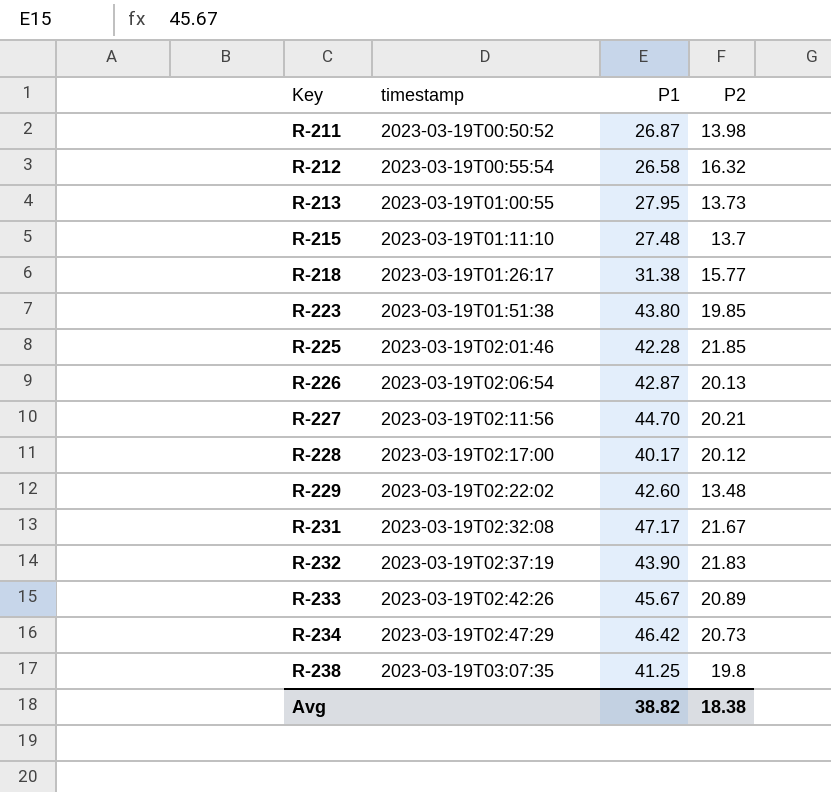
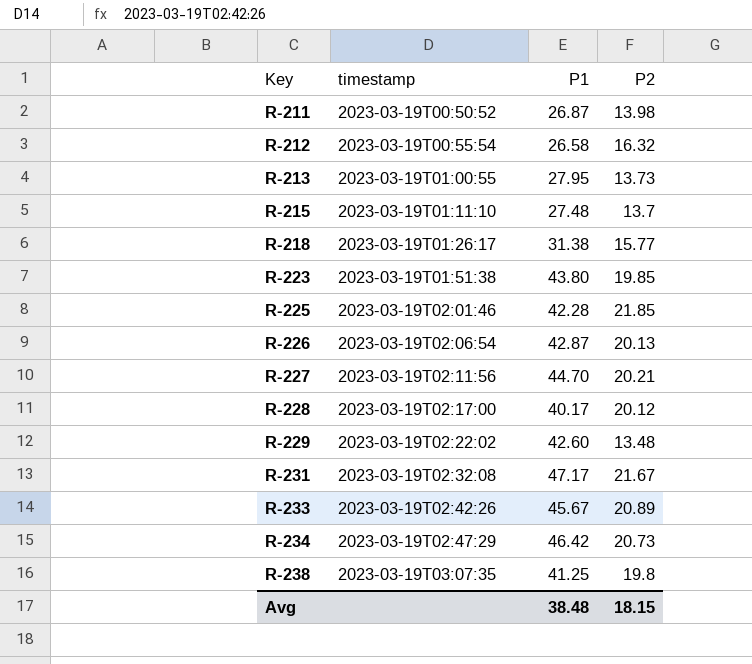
row R-232: 2023-03-19T02:37:19 | 43.90 | 21.83 -> none
Avg | P1: 38.82 -> 38.48
Avg | P2: 18.38 -> 18.15

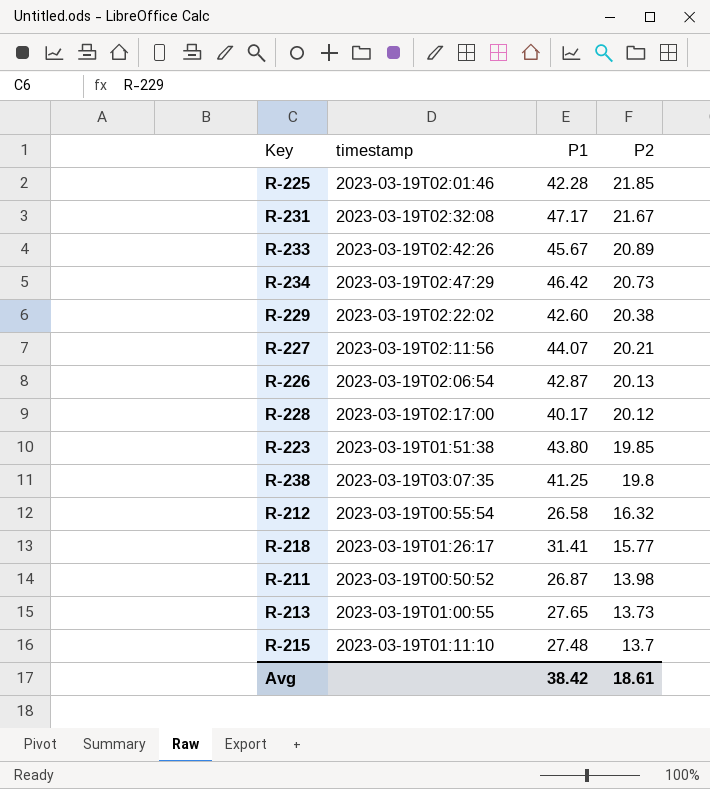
row order: Key ascending -> P2 descending
R-229 | P2: 13.48 -> 20.38
R-227 | P1: 44.70 -> 44.07
R-218 | P1: 31.38 -> 31.41
R-213 | P1: 27.95 -> 27.65
Avg | P1: 38.48 -> 38.42
Avg | P2: 18.15 -> 18.61

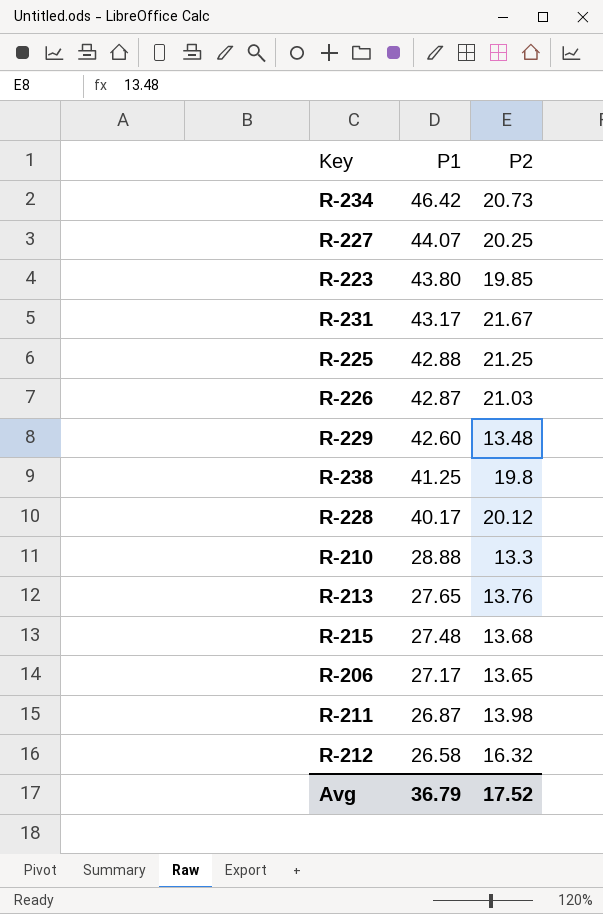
row order: P2 descending -> P1 descending
column timestamp | position: 2 -> none
row R-233: 2023-03-19T02:42:26 | 45.67 | 20.89 -> none
row R-218: 2023-03-19T01:26:17 | 31.41 | 15.77 -> none
R-227 | P2: 20.21 -> 20.25
R-231 | P1: 47.17 -> 43.17
R-225 | P1: 42.28 -> 42.88
R-225 | P2: 21.85 -> 21.25
R-226 | P2: 20.13 -> 21.03
R-229 | P2: 20.38 -> 13.48
row R-210: none -> 28.88 | 13.3
R-213 | P2: 13.73 -> 13.76
R-215 | P2: 13.7 -> 13.68
row R-206: none -> 27.17 | 13.65
Avg | P1: 38.42 -> 36.79
Avg | P2: 18.61 -> 17.52

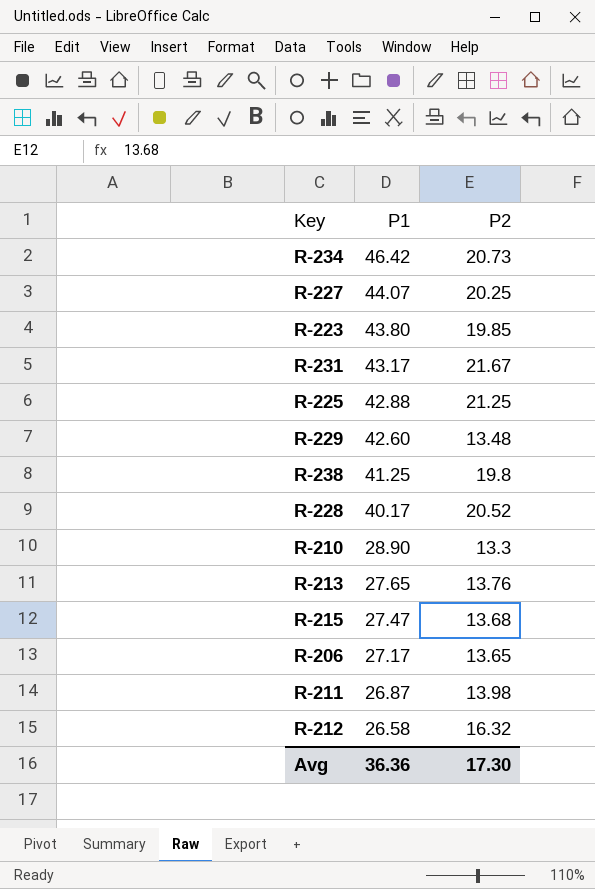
row R-226: 42.87 | 21.03 -> none
R-228 | P2: 20.12 -> 20.52
R-210 | P1: 28.88 -> 28.90
R-215 | P1: 27.48 -> 27.47
Avg | P1: 36.79 -> 36.36
Avg | P2: 17.52 -> 17.30

